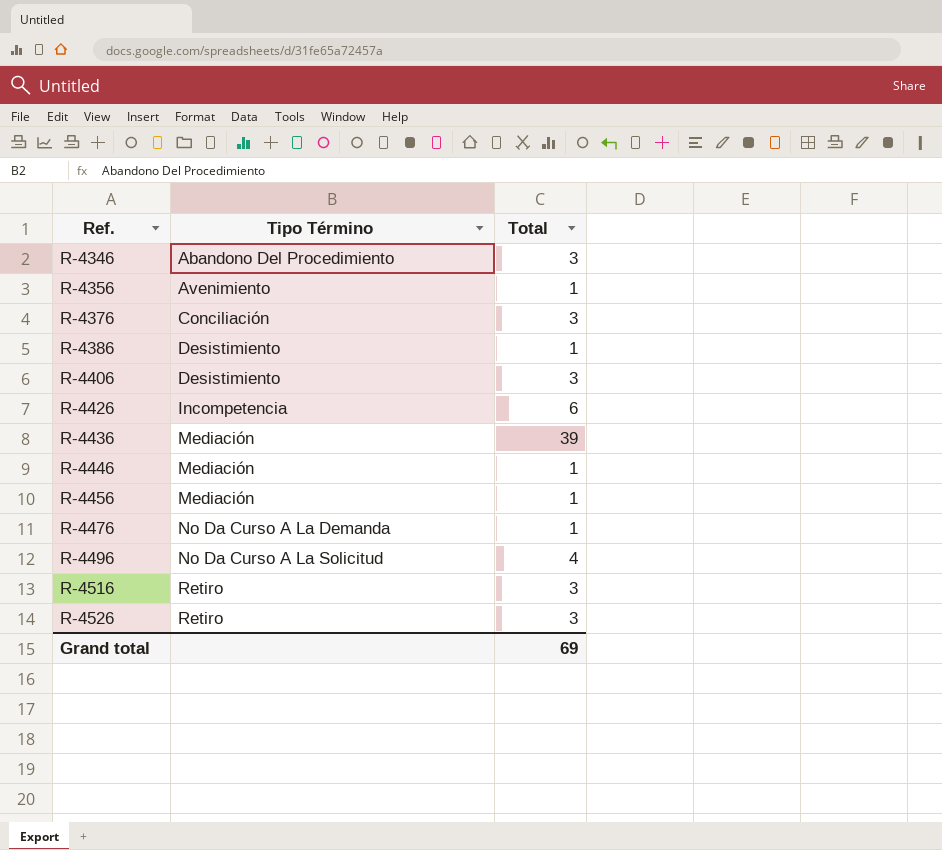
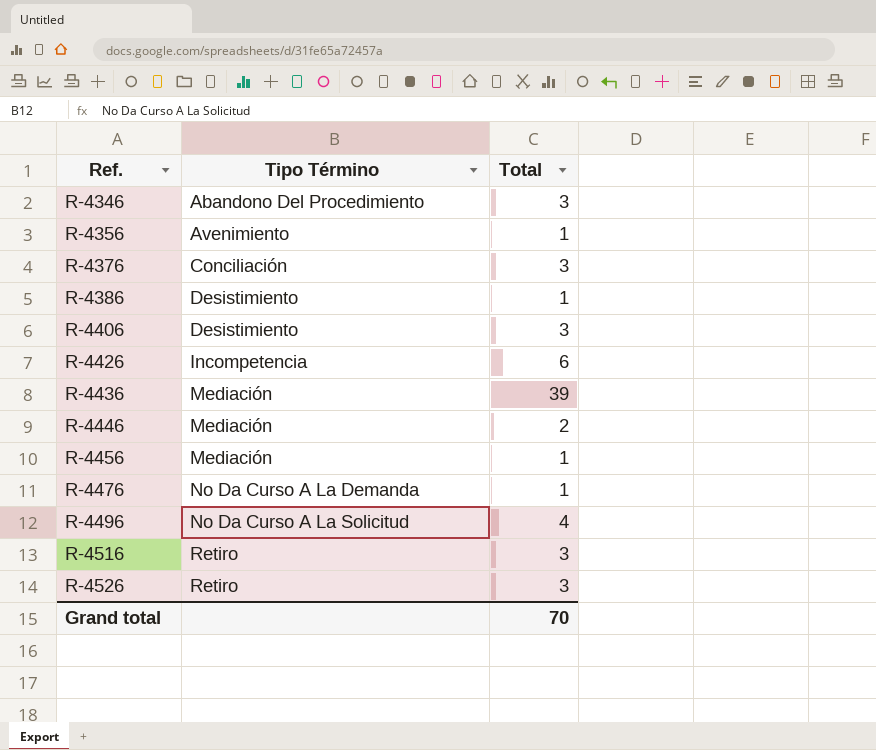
R-4446 | Total: 1 -> 2
Grand total | Total: 69 -> 70

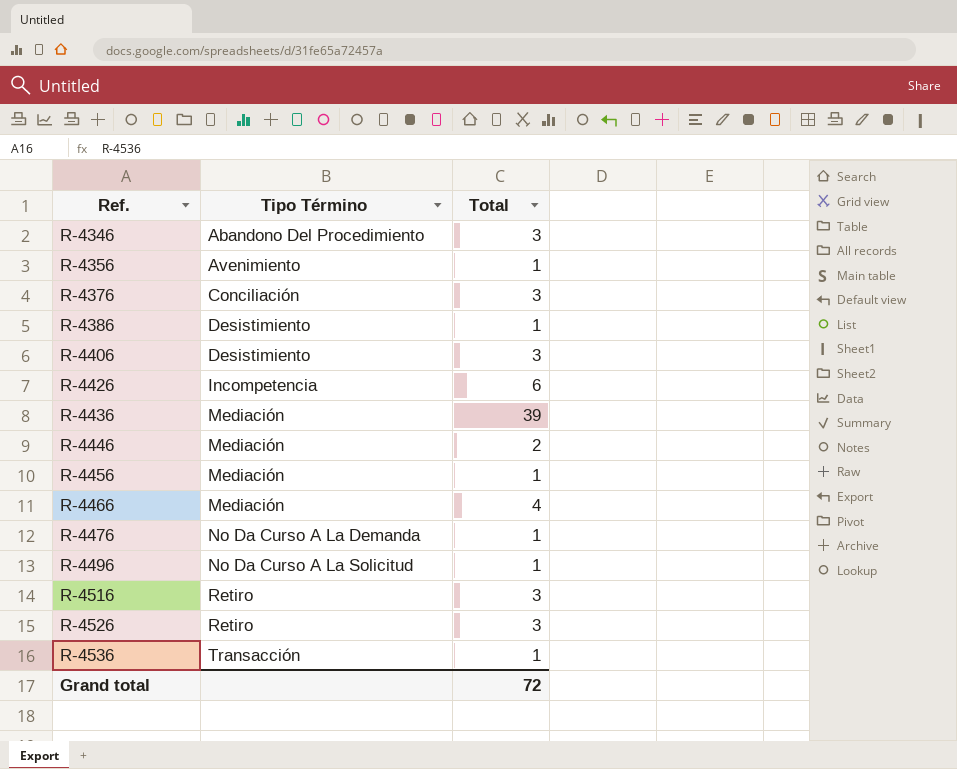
row R-4466: none -> Mediación | 4
R-4496 | Total: 4 -> 1
row R-4536: none -> Transacción | 1
Grand total | Total: 70 -> 72

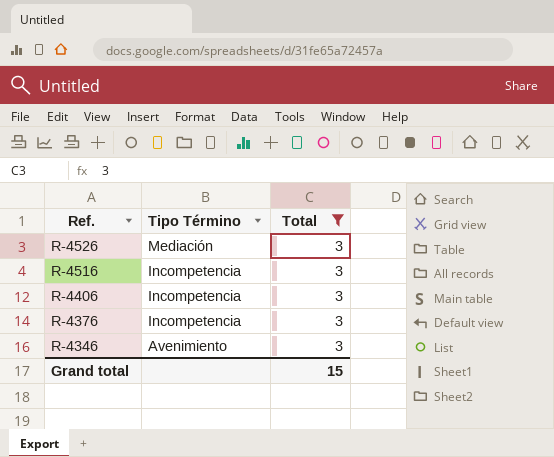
filter: none -> Total = 3
row order: Ref. ascending -> Ref. descending
R-4526 | Tipo Término: Retiro -> Mediación
R-4516 | Tipo Término: Retiro -> Incompetencia
R-4406 | Tipo Término: Desistimiento -> Incompetencia
R-4376 | Tipo Término: Conciliación -> Incompetencia
R-4346 | Tipo Término: Abandono Del Procedimiento -> Avenimiento
Grand total | Total: 72 -> 15

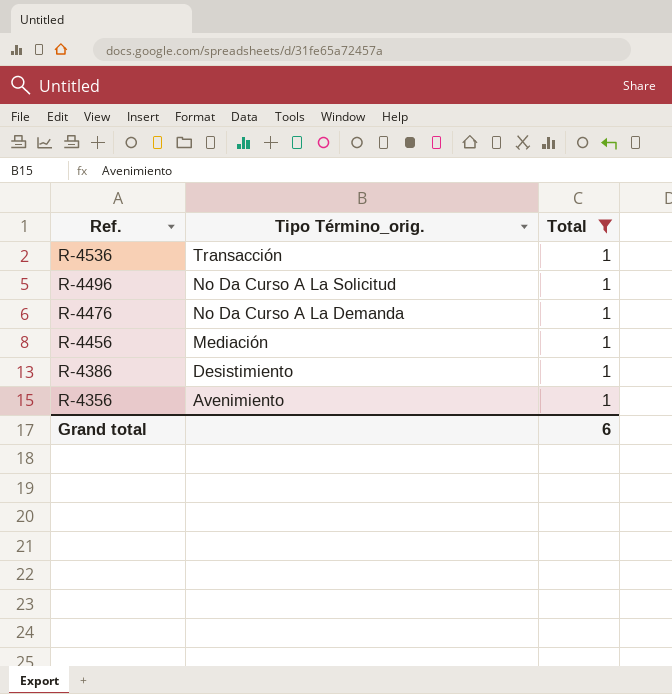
filter: Total = 3 -> Total = 1
column name: Tipo Término -> Tipo Término_orig.
Grand total | Total: 15 -> 6

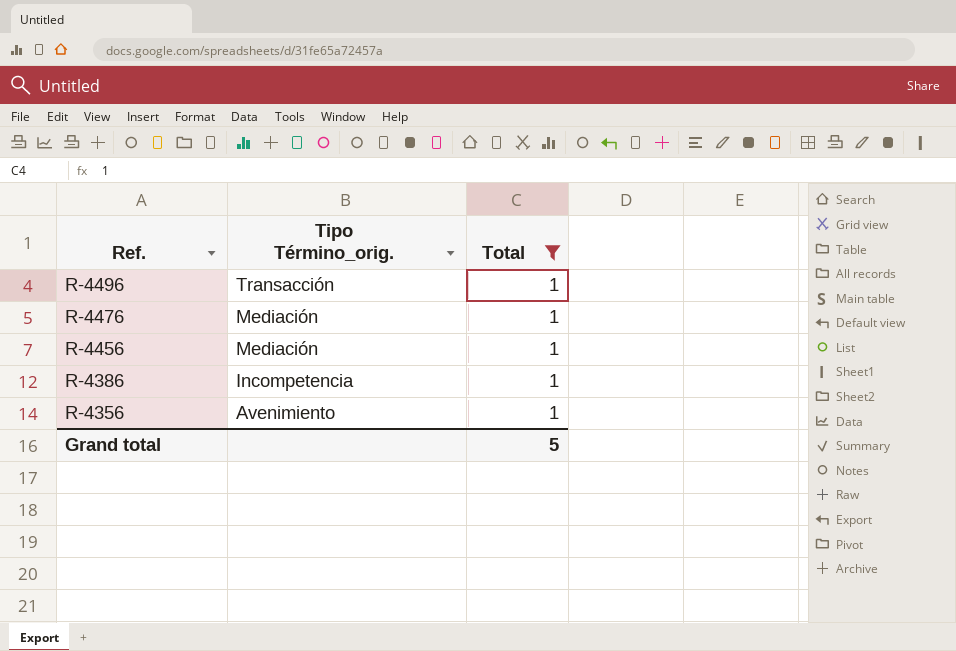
row R-4536: Transacción | 1 -> none
R-4496 | Tipo Término_orig.: No Da Curso A La Solicitud -> Transacción
R-4476 | Tipo Término_orig.: No Da Curso A La Demanda -> Mediación
R-4386 | Tipo Término_orig.: Desistimiento -> Incompetencia
Grand total | Total: 6 -> 5

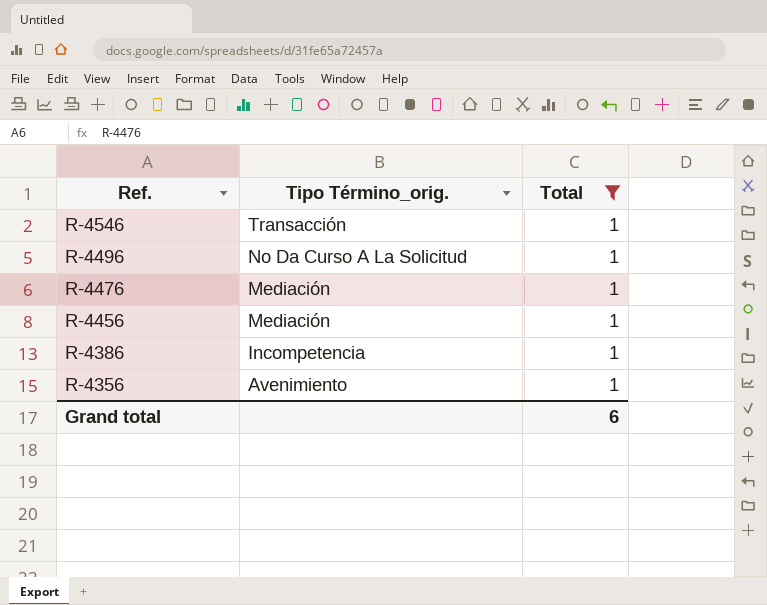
row R-4546: none -> Transacción | 1
R-4496 | Tipo Término_orig.: Transacción -> No Da Curso A La Solicitud
Grand total | Total: 5 -> 6

